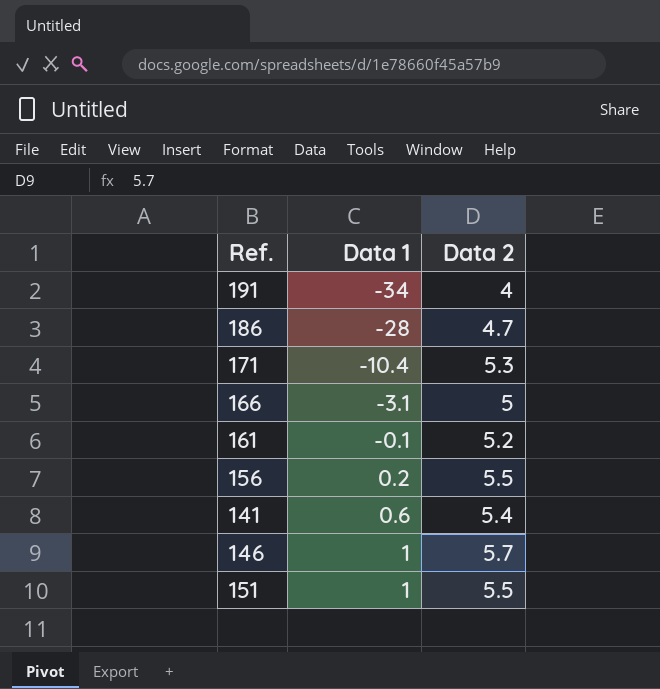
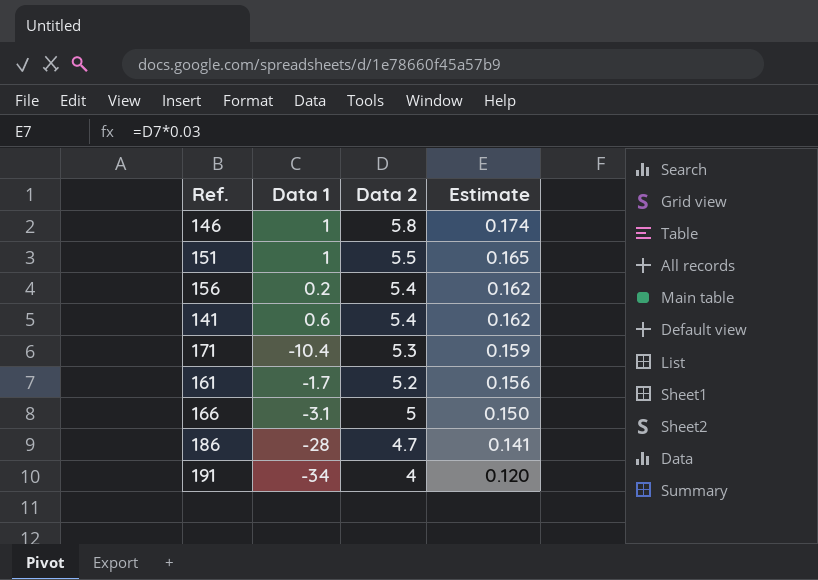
row order: Data 1 ascending -> Data 2 descending
column Estimate | formula: none -> [Data 2] * 0.03
146 | Data 2: 5.7 -> 5.8
156 | Data 2: 5.5 -> 5.4
161 | Data 1: -0.1 -> -1.7

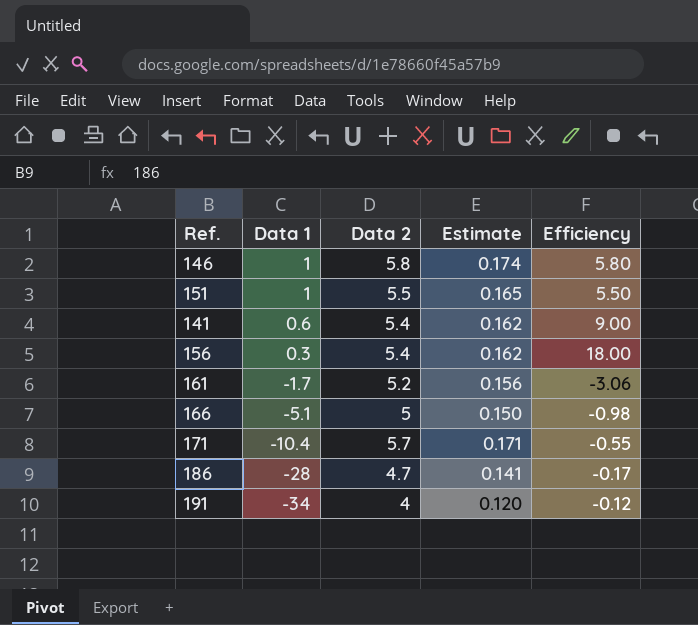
row order: Data 2 descending -> Data 1 descending
column Efficiency | formula: none -> [Data 2] / [Data 1]
156 | Data 1: 0.2 -> 0.3
166 | Data 1: -3.1 -> -5.1
171 | Data 2: 5.3 -> 5.7
171 | Estimate: 0.159 -> 0.171

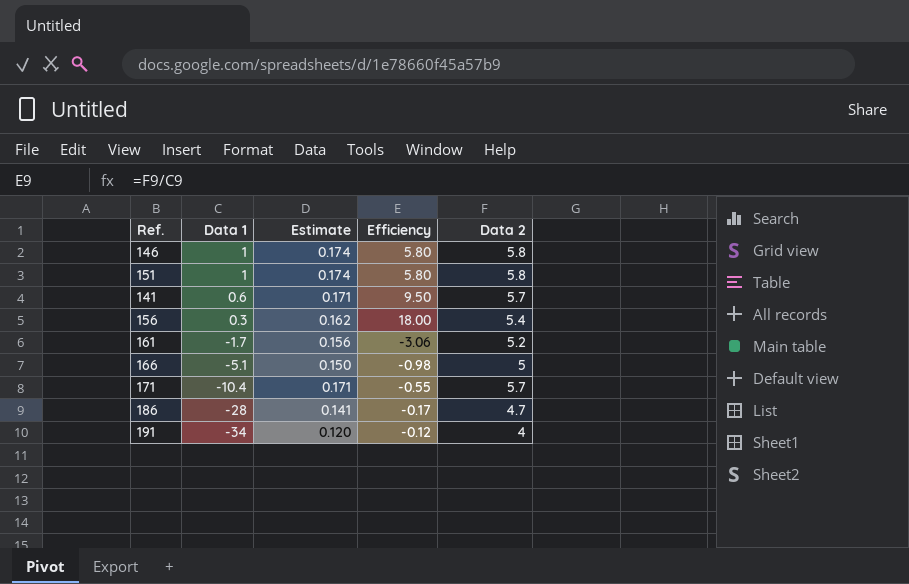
column Data 2 | position: 3 -> 5
151 | Estimate: 0.165 -> 0.174
151 | Efficiency: 5.50 -> 5.80
151 | Data 2: 5.5 -> 5.8
141 | Estimate: 0.162 -> 0.171
141 | Efficiency: 9.00 -> 9.50
141 | Data 2: 5.4 -> 5.7

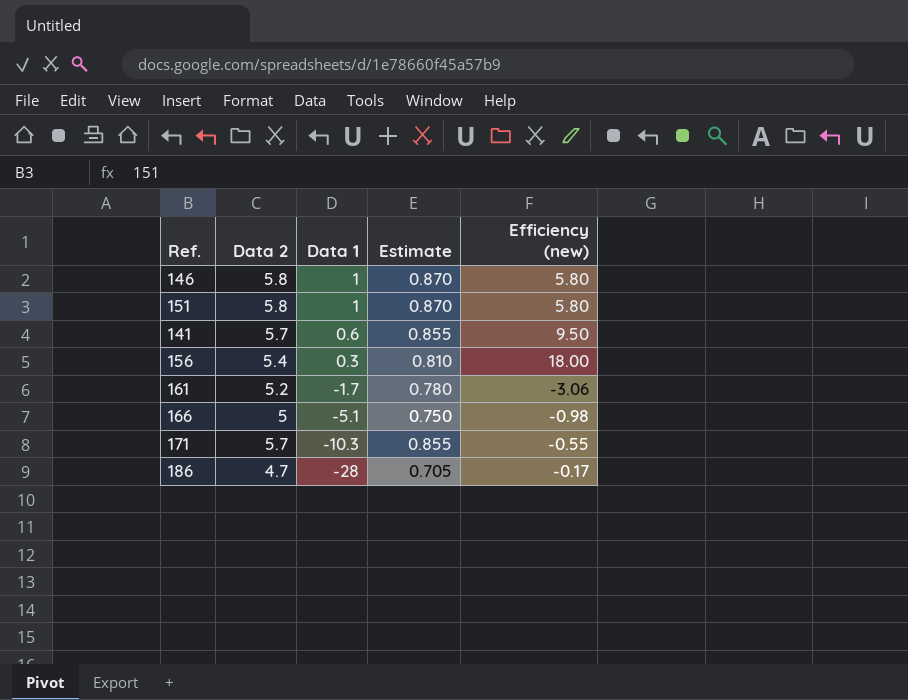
column Data 2 | position: 5 -> 2
column Estimate | formula: [Data 2] * 0.03 -> [Data 2] * 0.15
column name: Efficiency -> Efficiency (new)
row 191: -34 | 0.120 | -0.12 | 4 -> none
171 | Data 1: -10.4 -> -10.3

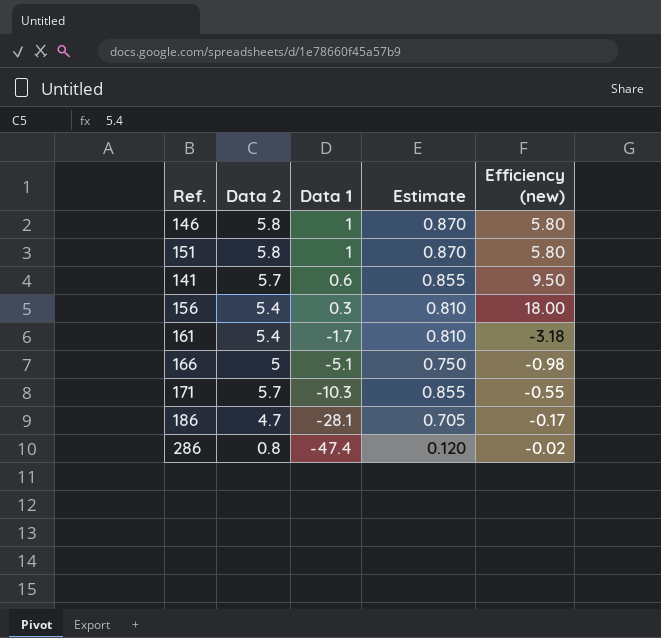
161 | Data 2: 5.2 -> 5.4
161 | Estimate: 0.780 -> 0.810
161 | Efficiency (new): -3.06 -> -3.18
186 | Data 1: -28 -> -28.1
row 286: none -> 0.8 | -47.4 | 0.120 | -0.02

